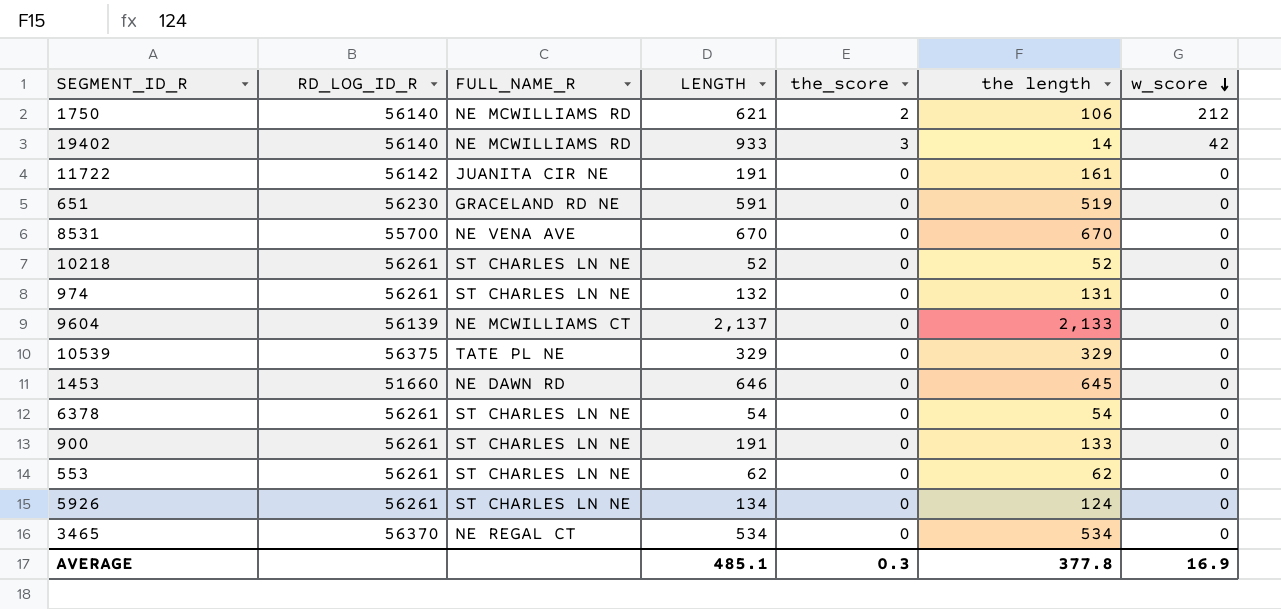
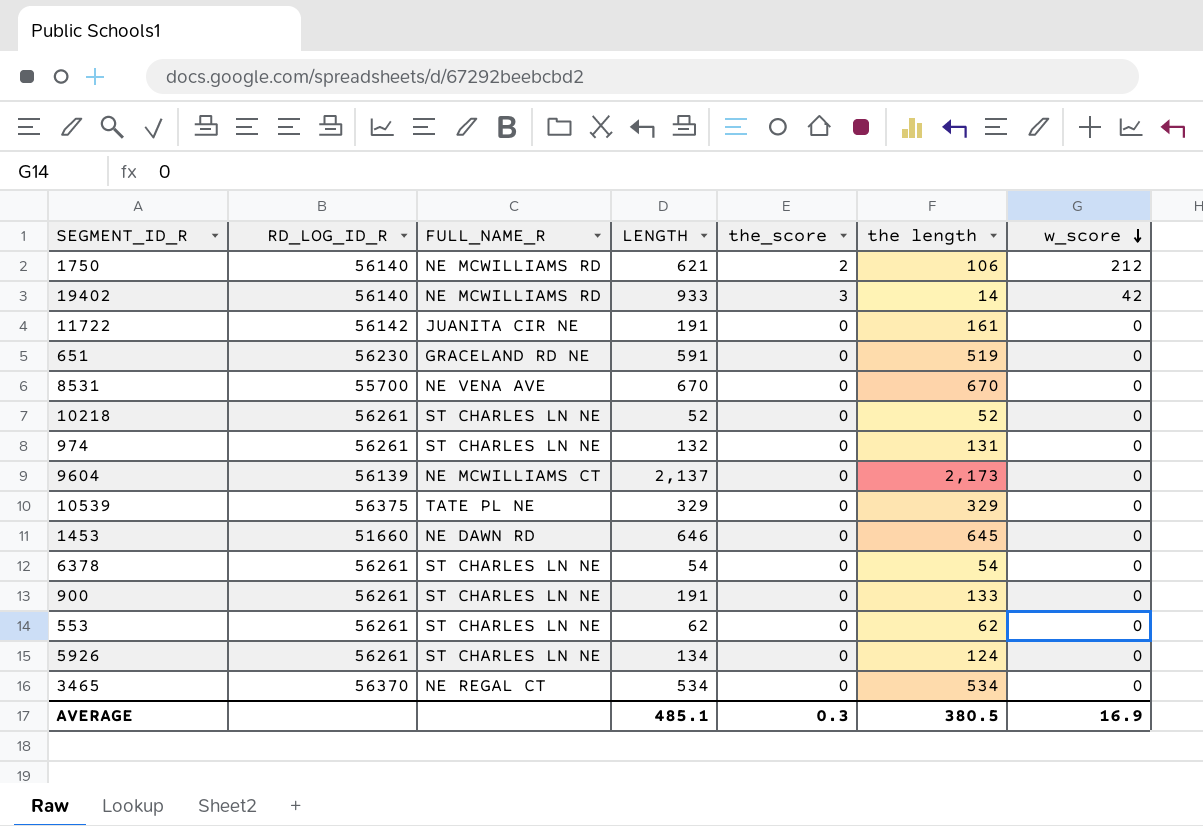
9604 | the length: 2,133 -> 2,173
AVERAGE | the length: 377.8 -> 380.5

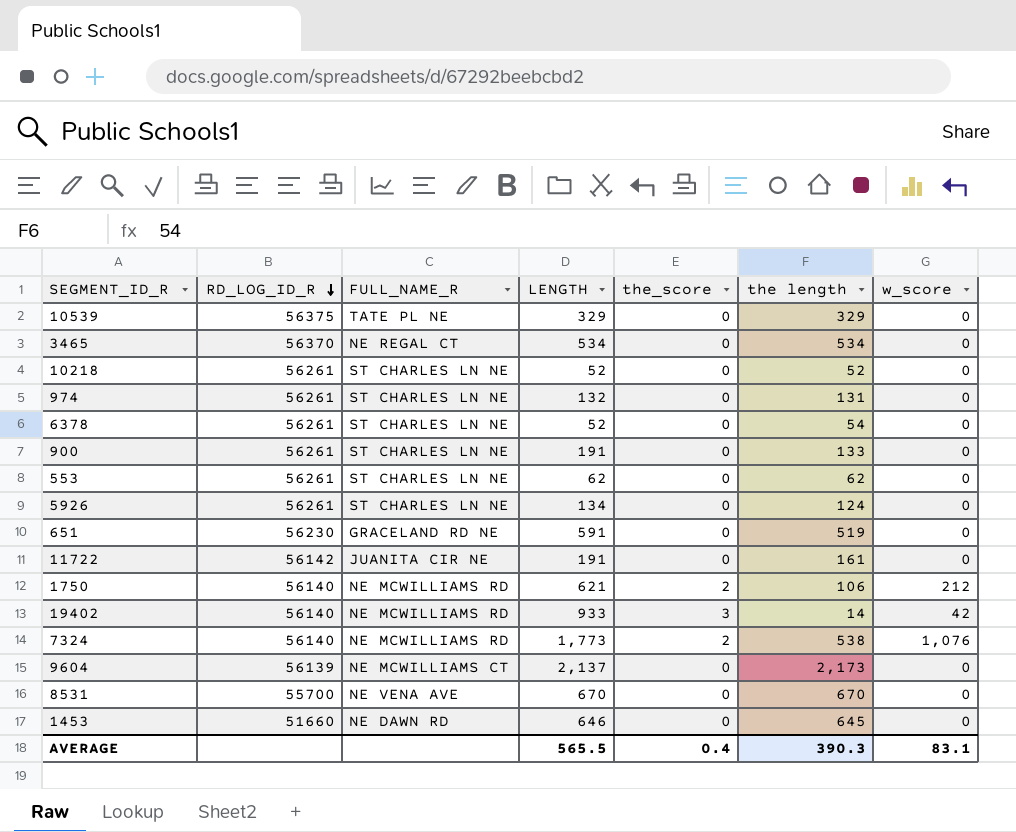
row order: w_score descending -> RD_LOG_ID_R descending
6378 | LENGTH: 54 -> 52
row 7324: none -> 56140 | NE MCWILLIAMS RD | 1,773 | 2 | 538 | 1,076
AVERAGE | LENGTH: 485.1 -> 565.5
AVERAGE | the_score: 0.3 -> 0.4
AVERAGE | the length: 380.5 -> 390.3
AVERAGE | w_score: 16.9 -> 83.1

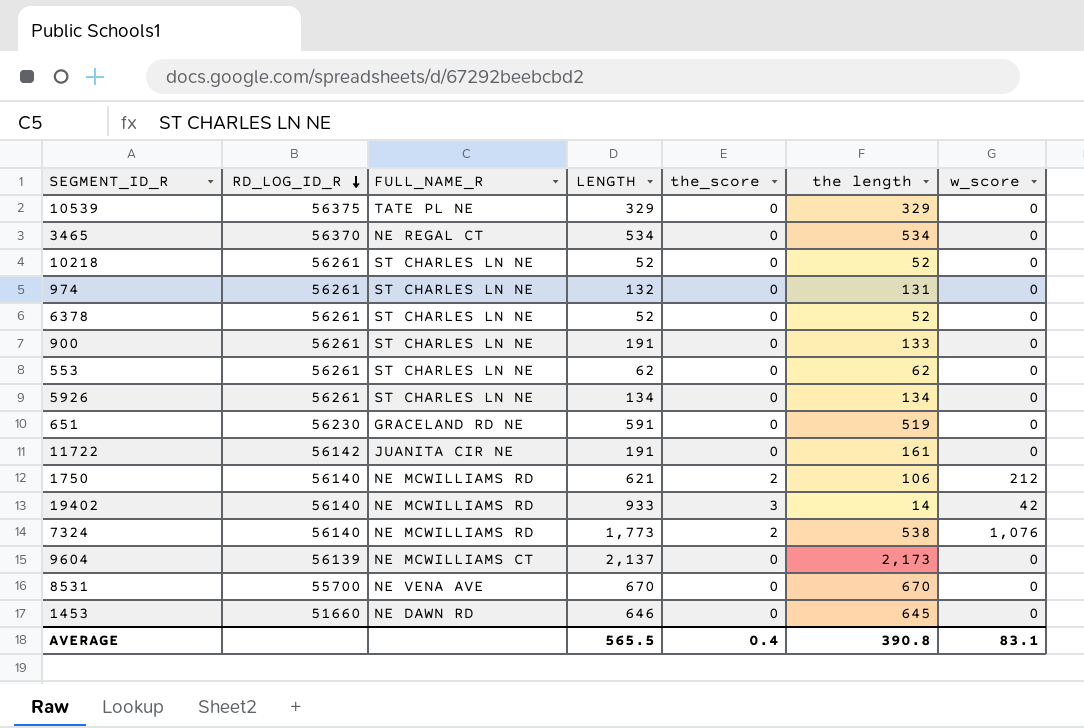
6378 | the length: 54 -> 52
5926 | the length: 124 -> 134
AVERAGE | the length: 390.3 -> 390.8

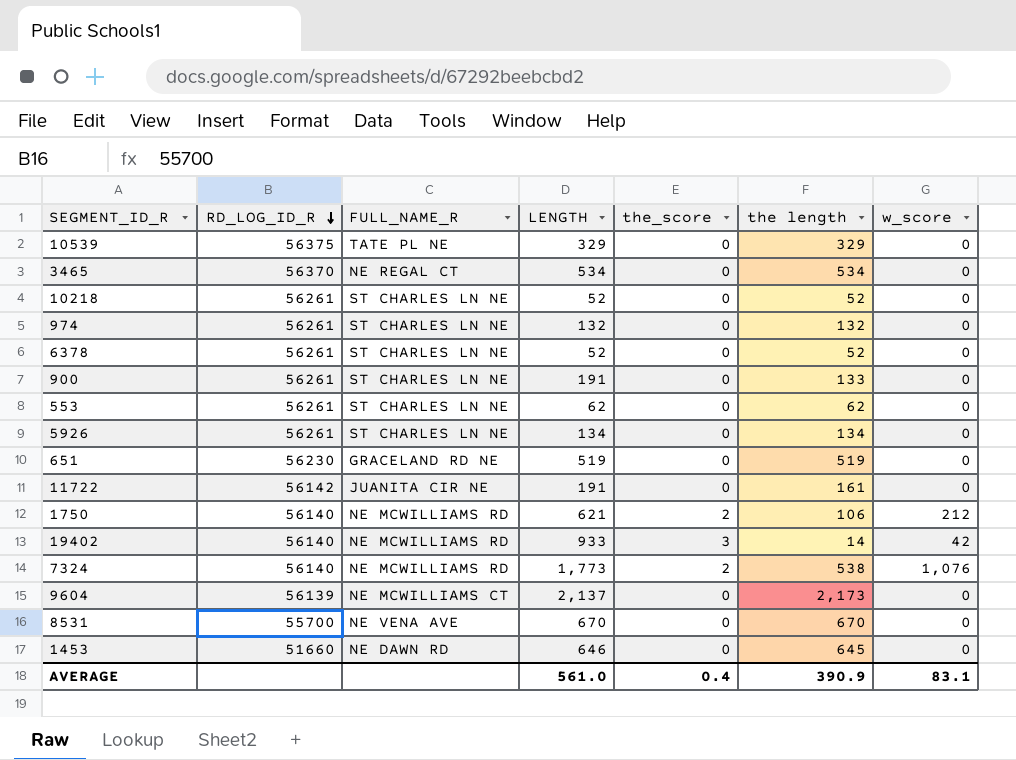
974 | the length: 131 -> 132
651 | LENGTH: 591 -> 519
AVERAGE | LENGTH: 565.5 -> 561.0
AVERAGE | the length: 390.8 -> 390.9

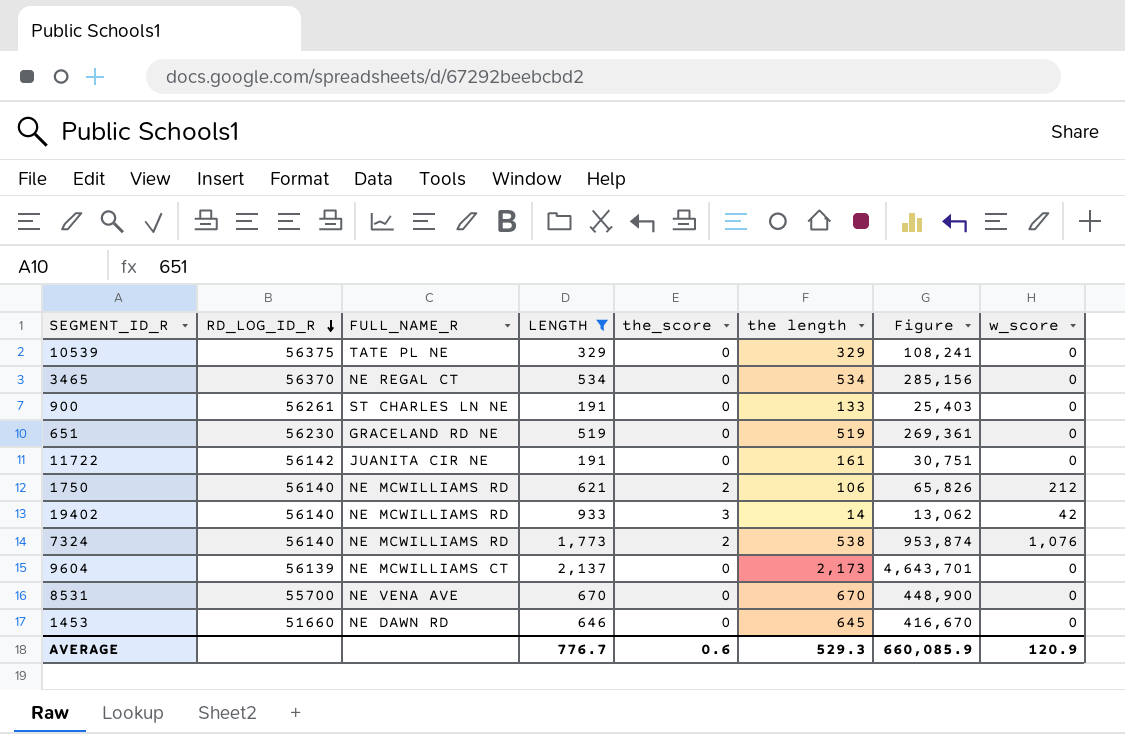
filter: none -> LENGTH >= 191
column Figure | formula: none -> [LENGTH] * [the length]
AVERAGE | LENGTH: 561.0 -> 776.7
AVERAGE | the_score: 0.4 -> 0.6
AVERAGE | the length: 390.9 -> 529.3
AVERAGE | w_score: 83.1 -> 120.9

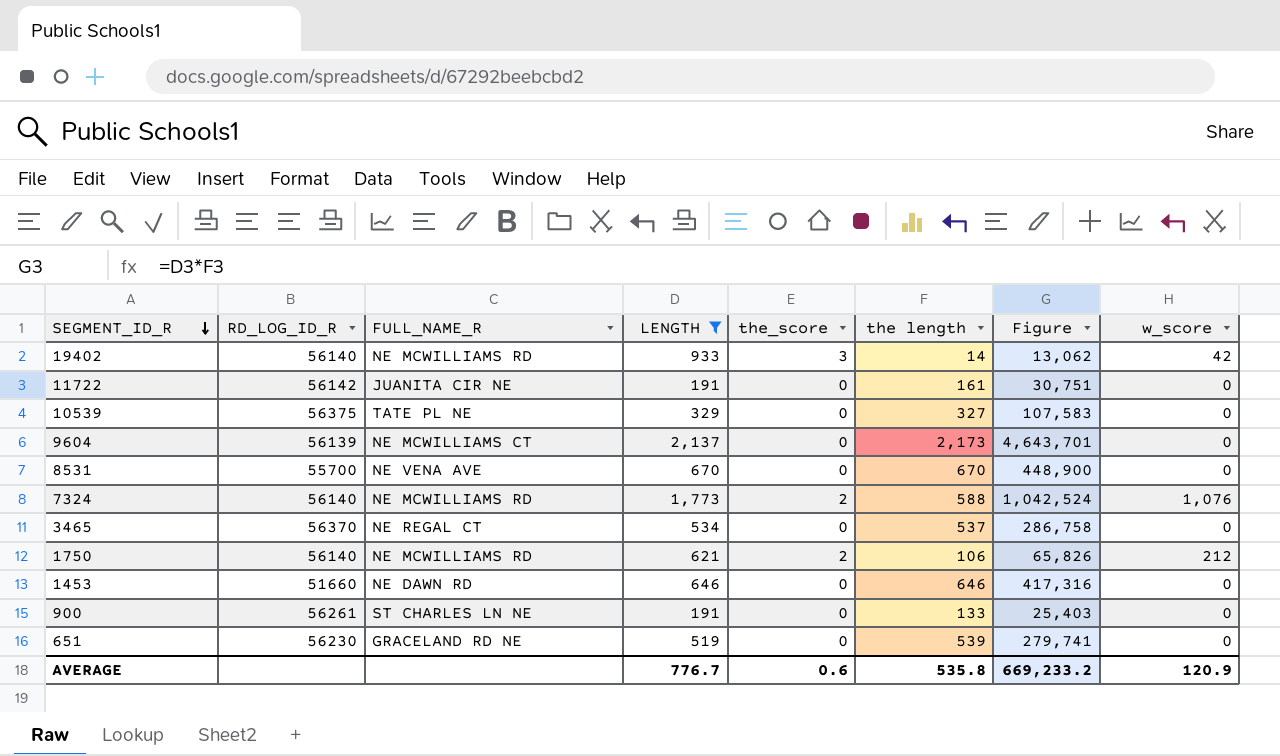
row order: RD_LOG_ID_R descending -> SEGMENT_ID_R descending
10539 | the length: 329 -> 327
10539 | Figure: 108,241 -> 107,583
7324 | the length: 538 -> 588
7324 | Figure: 953,874 -> 1,042,524
3465 | the length: 534 -> 537
3465 | Figure: 285,156 -> 286,758
1453 | the length: 645 -> 646
1453 | Figure: 416,670 -> 417,316
651 | the length: 519 -> 539
651 | Figure: 269,361 -> 279,741
AVERAGE | the length: 529.3 -> 535.8
AVERAGE | Figure: 660,085.9 -> 669,233.2

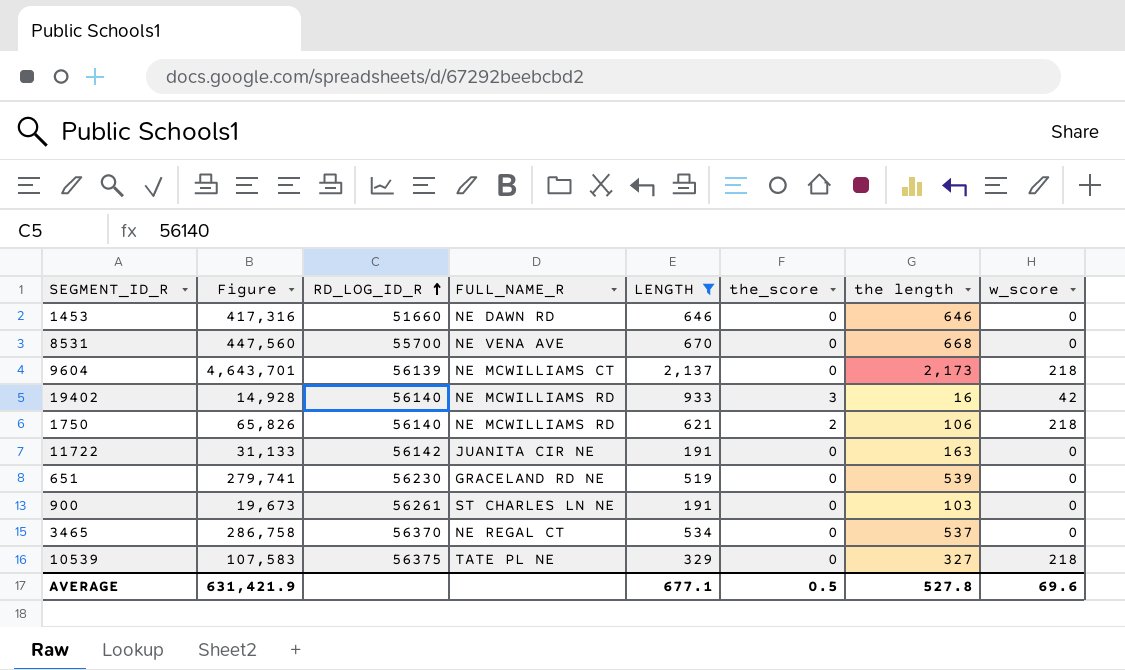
row order: SEGMENT_ID_R descending -> RD_LOG_ID_R ascending
column Figure | position: 7 -> 2
row 7324: 56140 | NE MCWILLIAMS RD | 1,773 | 2 | 588 | 1,042,524 | 1,076 -> none
8531 | Figure: 448,900 -> 447,560
8531 | the length: 670 -> 668
9604 | w_score: 0 -> 218
19402 | Figure: 13,062 -> 14,928
19402 | the length: 14 -> 16
1750 | w_score: 212 -> 218
11722 | Figure: 30,751 -> 31,133
11722 | the length: 161 -> 163
900 | Figure: 25,403 -> 19,673
900 | the length: 133 -> 103
10539 | w_score: 0 -> 218
AVERAGE | Figure: 669,233.2 -> 631,421.9
AVERAGE | LENGTH: 776.7 -> 677.1
AVERAGE | the_score: 0.6 -> 0.5
AVERAGE | the length: 535.8 -> 527.8
AVERAGE | w_score: 120.9 -> 69.6

